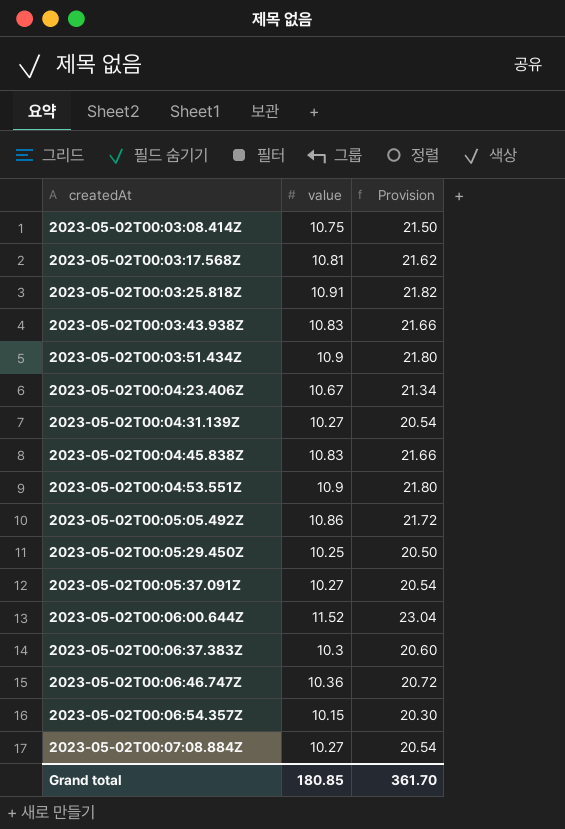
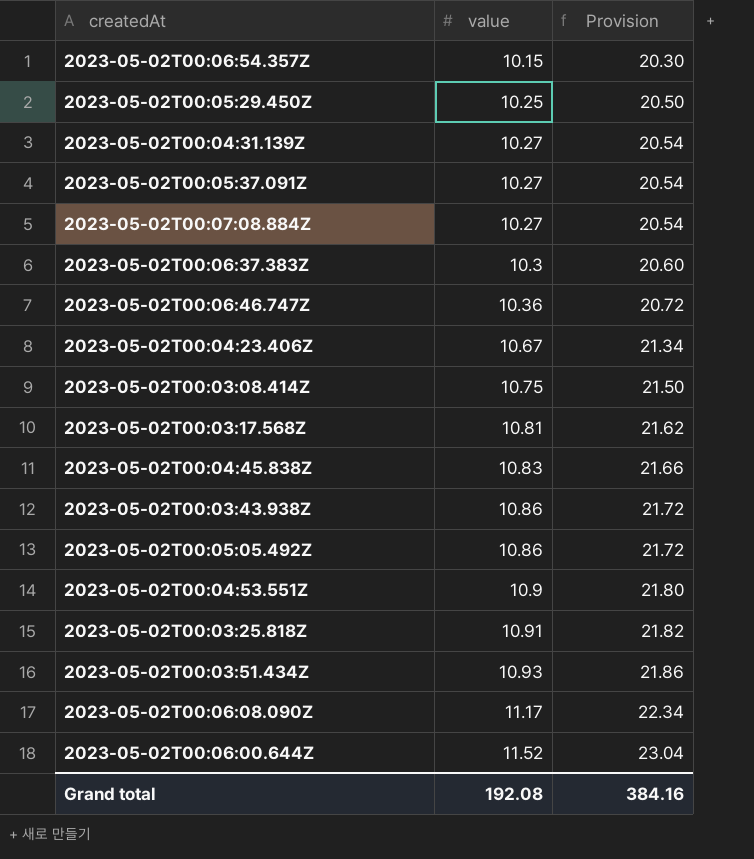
row order: createdAt ascending -> value ascending
2023-05-02T00:03:43.938Z | value: 10.83 -> 10.86
2023-05-02T00:03:43.938Z | Provision: 21.66 -> 21.72
2023-05-02T00:03:51.434Z | value: 10.9 -> 10.93
2023-05-02T00:03:51.434Z | Provision: 21.80 -> 21.86
row 2023-05-02T00:06:08.090Z: none -> 11.17 | 22.34
Grand total | value: 180.85 -> 192.08
Grand total | Provision: 361.70 -> 384.16

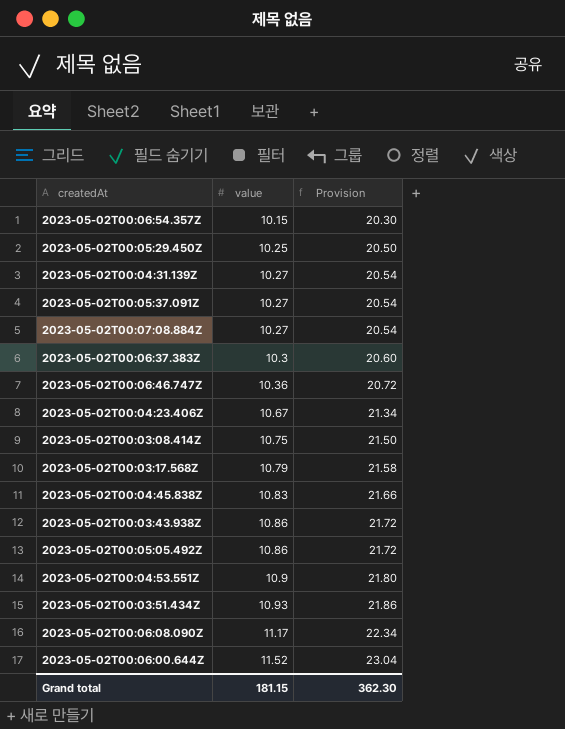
row 2023-05-02T00:03:25.818Z: 10.91 | 21.82 -> none
2023-05-02T00:03:17.568Z | value: 10.81 -> 10.79
2023-05-02T00:03:17.568Z | Provision: 21.62 -> 21.58
Grand total | value: 192.08 -> 181.15
Grand total | Provision: 384.16 -> 362.30

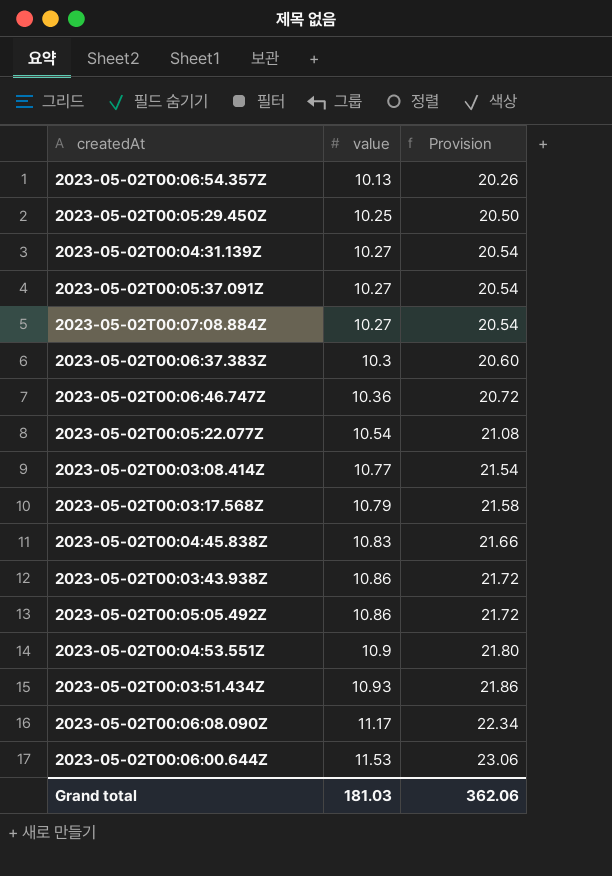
row 2023-05-02T00:04:23.406Z: 10.67 | 21.34 -> none
2023-05-02T00:06:54.357Z | value: 10.15 -> 10.13
2023-05-02T00:06:54.357Z | Provision: 20.30 -> 20.26
row 2023-05-02T00:05:22.077Z: none -> 10.54 | 21.08
2023-05-02T00:03:08.414Z | value: 10.75 -> 10.77
2023-05-02T00:03:08.414Z | Provision: 21.50 -> 21.54
2023-05-02T00:06:00.644Z | value: 11.52 -> 11.53
2023-05-02T00:06:00.644Z | Provision: 23.04 -> 23.06
Grand total | value: 181.15 -> 181.03
Grand total | Provision: 362.30 -> 362.06

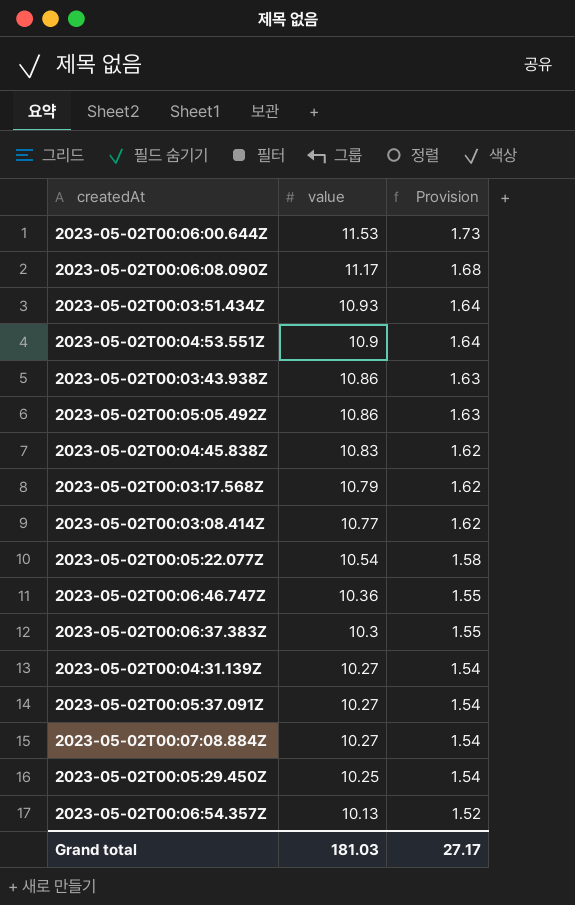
row order: value ascending -> value descending
column Provision | formula: [value] * 2 -> [value] * 0.15
Grand total | Provision: 362.06 -> 27.17

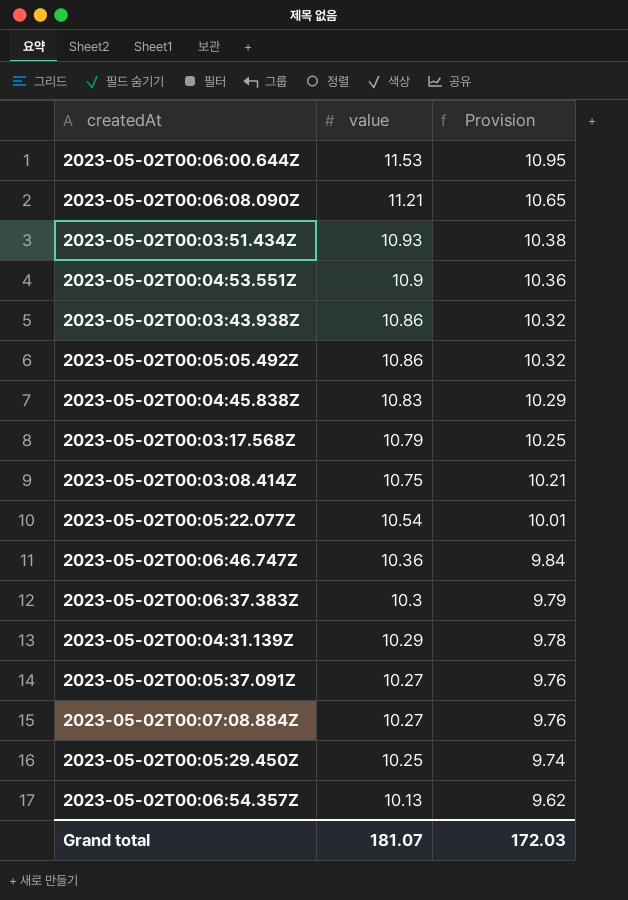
column Provision | formula: [value] * 0.15 -> [value] * 0.95
2023-05-02T00:06:08.090Z | value: 11.17 -> 11.21
2023-05-02T00:03:08.414Z | value: 10.77 -> 10.75
2023-05-02T00:04:31.139Z | value: 10.27 -> 10.29
Grand total | value: 181.03 -> 181.07
Grand total | Provision: 27.17 -> 172.03

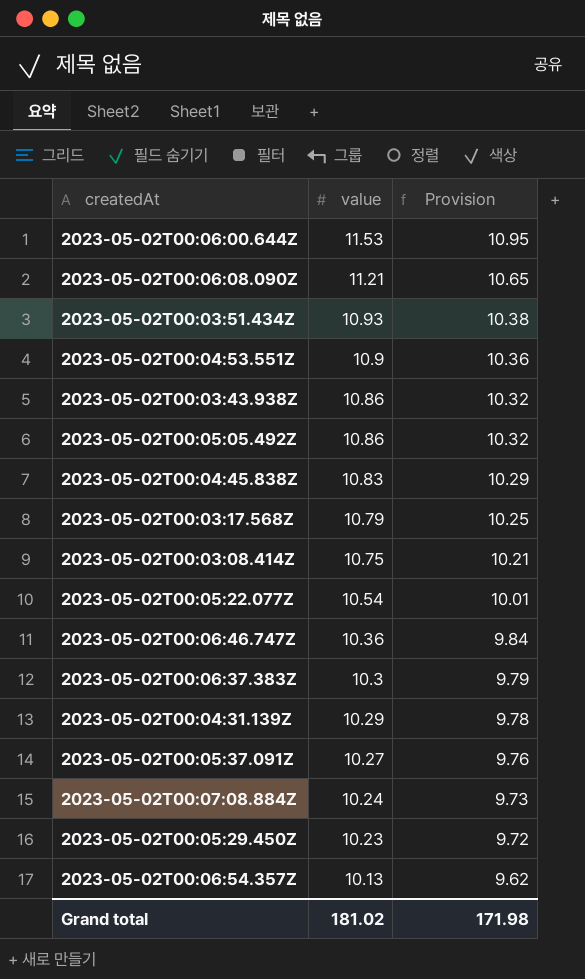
2023-05-02T00:07:08.884Z | value: 10.27 -> 10.24
2023-05-02T00:07:08.884Z | Provision: 9.76 -> 9.73
2023-05-02T00:05:29.450Z | value: 10.25 -> 10.23
2023-05-02T00:05:29.450Z | Provision: 9.74 -> 9.72
Grand total | value: 181.07 -> 181.02
Grand total | Provision: 172.03 -> 171.98

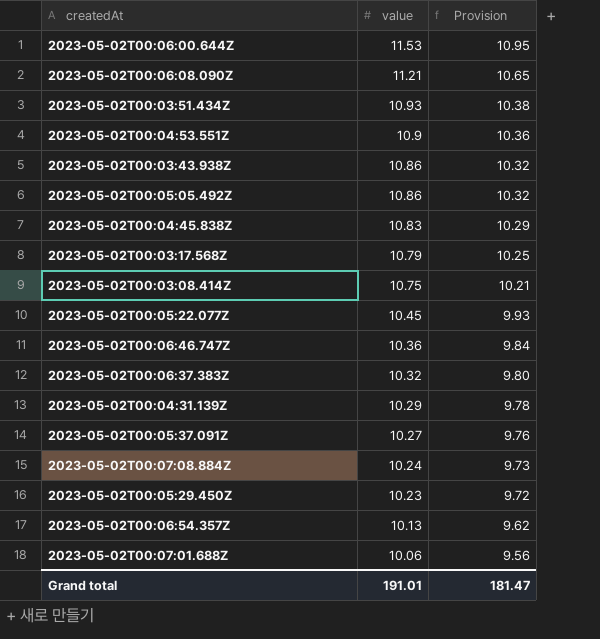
2023-05-02T00:05:22.077Z | value: 10.54 -> 10.45
2023-05-02T00:05:22.077Z | Provision: 10.01 -> 9.93
2023-05-02T00:06:37.383Z | value: 10.3 -> 10.32
2023-05-02T00:06:37.383Z | Provision: 9.79 -> 9.80
row 2023-05-02T00:07:01.688Z: none -> 10.06 | 9.56
Grand total | value: 181.02 -> 191.01
Grand total | Provision: 171.98 -> 181.47

